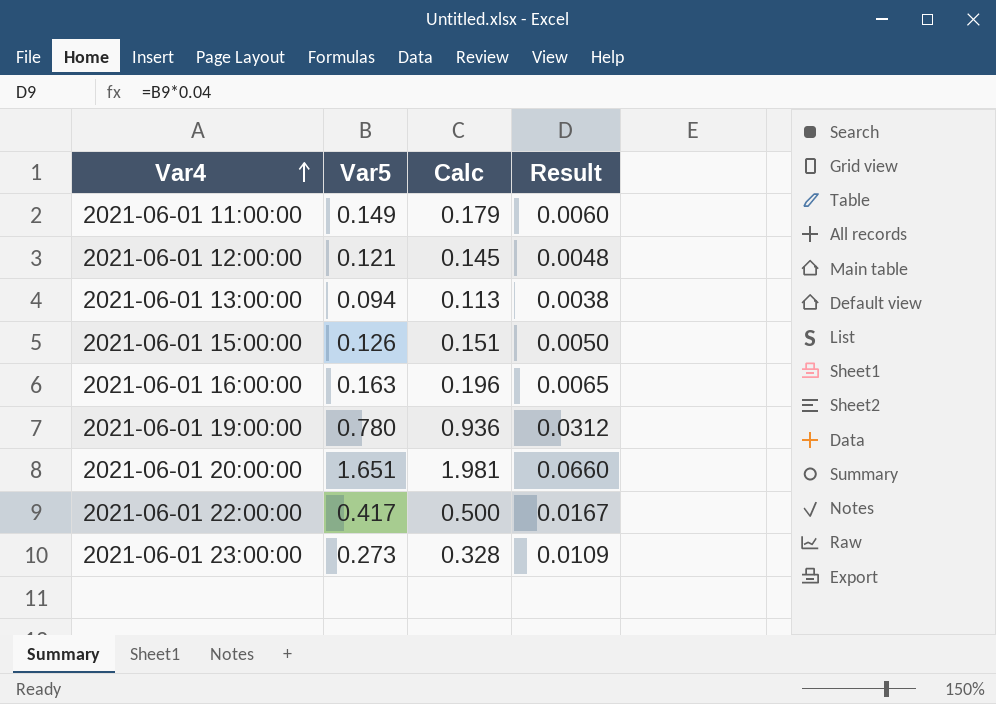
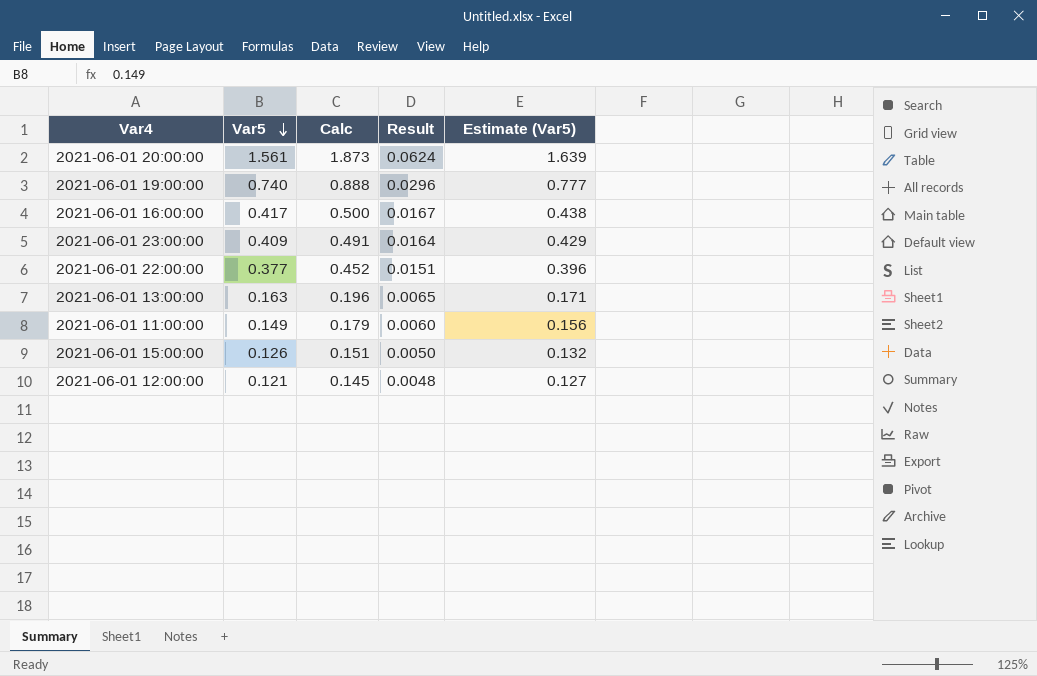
row order: Var4 ascending -> Var5 descending
column Estimate (Var5) | formula: none -> [Var5] * 1.05
2021-06-01 20:00:00 | Var5: 1.651 -> 1.561
2021-06-01 20:00:00 | Calc: 1.981 -> 1.873
2021-06-01 20:00:00 | Result: 0.0660 -> 0.0624
2021-06-01 19:00:00 | Var5: 0.780 -> 0.740
2021-06-01 19:00:00 | Calc: 0.936 -> 0.888
2021-06-01 19:00:00 | Result: 0.0312 -> 0.0296
2021-06-01 16:00:00 | Var5: 0.163 -> 0.417
2021-06-01 16:00:00 | Calc: 0.196 -> 0.500
2021-06-01 16:00:00 | Result: 0.0065 -> 0.0167
2021-06-01 23:00:00 | Var5: 0.273 -> 0.409
2021-06-01 23:00:00 | Calc: 0.328 -> 0.491
2021-06-01 23:00:00 | Result: 0.0109 -> 0.0164
2021-06-01 22:00:00 | Var5: 0.417 -> 0.377
2021-06-01 22:00:00 | Calc: 0.500 -> 0.452
2021-06-01 22:00:00 | Result: 0.0167 -> 0.0151
2021-06-01 13:00:00 | Var5: 0.094 -> 0.163
2021-06-01 13:00:00 | Calc: 0.113 -> 0.196
2021-06-01 13:00:00 | Result: 0.0038 -> 0.0065

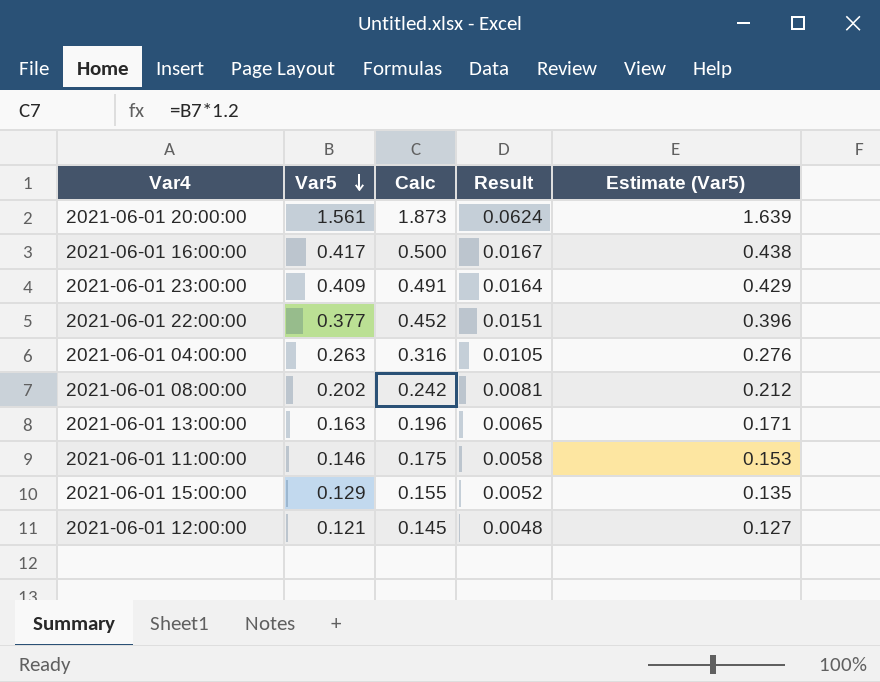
row 2021-06-01 19:00:00: 0.740 | 0.888 | 0.0296 | 0.777 -> none
row 2021-06-01 04:00:00: none -> 0.263 | 0.316 | 0.0105 | 0.276
row 2021-06-01 08:00:00: none -> 0.202 | 0.242 | 0.0081 | 0.212
2021-06-01 11:00:00 | Var5: 0.149 -> 0.146
2021-06-01 11:00:00 | Calc: 0.179 -> 0.175
2021-06-01 11:00:00 | Result: 0.0060 -> 0.0058
2021-06-01 11:00:00 | Estimate (Var5): 0.156 -> 0.153
2021-06-01 15:00:00 | Var5: 0.126 -> 0.129
2021-06-01 15:00:00 | Calc: 0.151 -> 0.155
2021-06-01 15:00:00 | Result: 0.0050 -> 0.0052
2021-06-01 15:00:00 | Estimate (Var5): 0.132 -> 0.135

